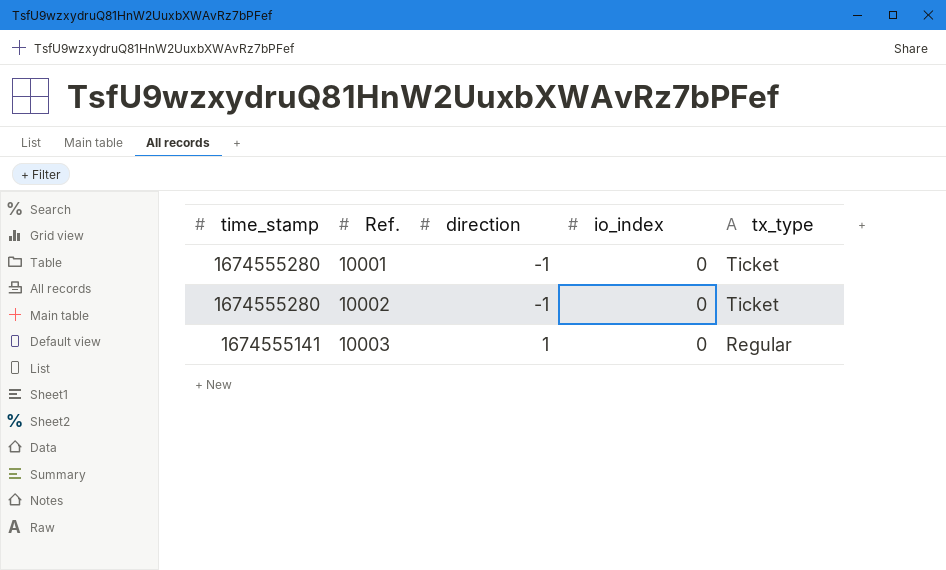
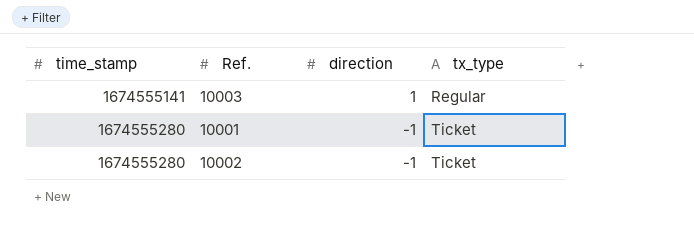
row order: time_stamp descending -> time_stamp ascending
column io_index | position: 4 -> none

